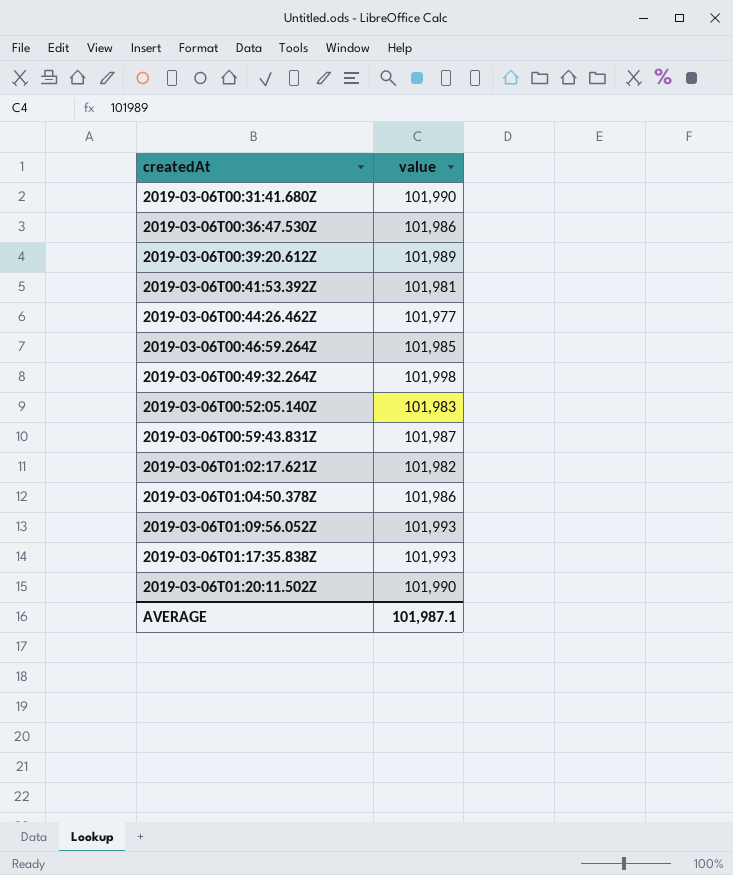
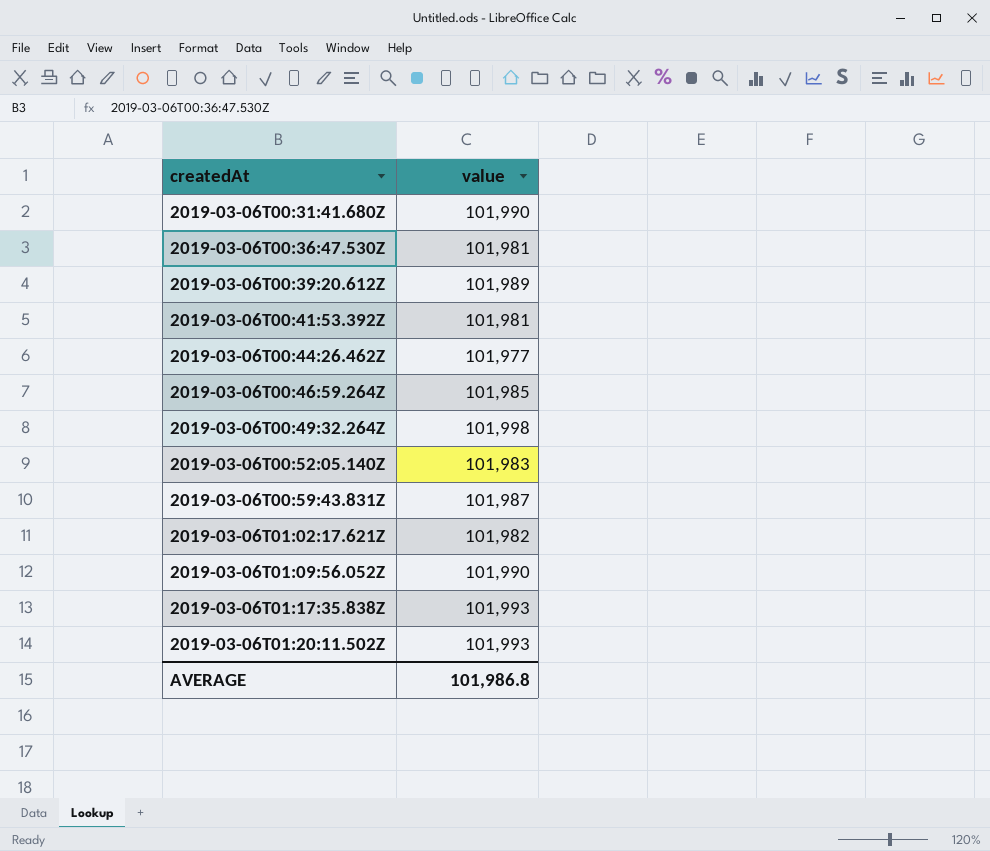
row 2019-03-06T01:04:50.378Z: 101,986 -> none
2019-03-06T00:36:47.530Z | value: 101,986 -> 101,981
2019-03-06T01:09:56.052Z | value: 101,993 -> 101,990
2019-03-06T01:20:11.502Z | value: 101,990 -> 101,993
AVERAGE | value: 101,987.1 -> 101,986.8

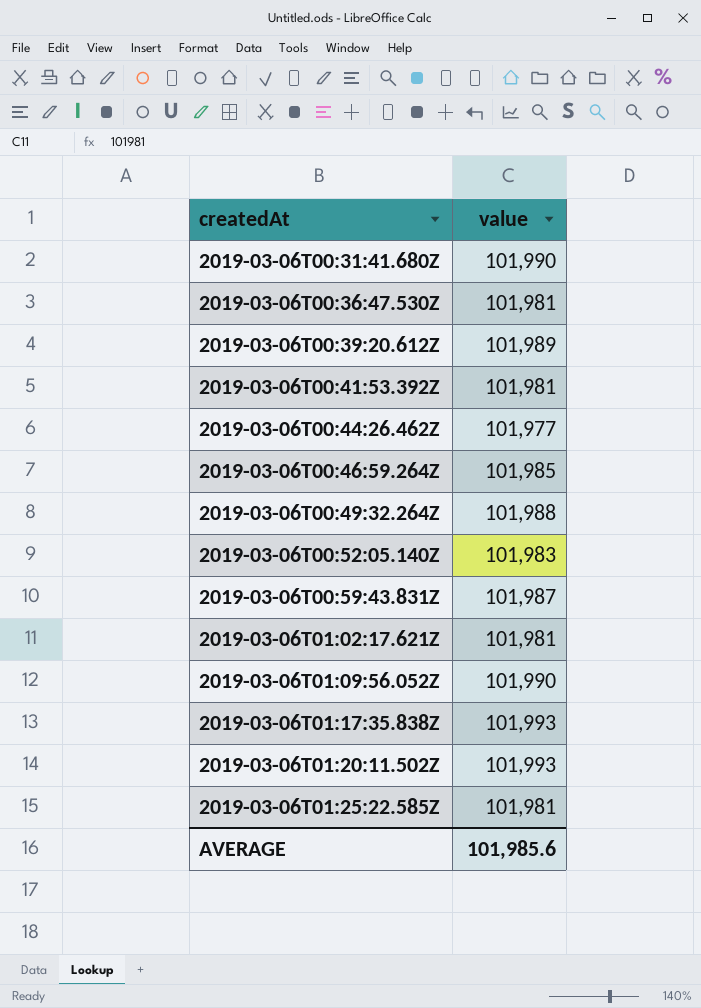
2019-03-06T00:49:32.264Z | value: 101,998 -> 101,988
2019-03-06T01:02:17.621Z | value: 101,982 -> 101,981
row 2019-03-06T01:25:22.585Z: none -> 101,981
AVERAGE | value: 101,986.8 -> 101,985.6

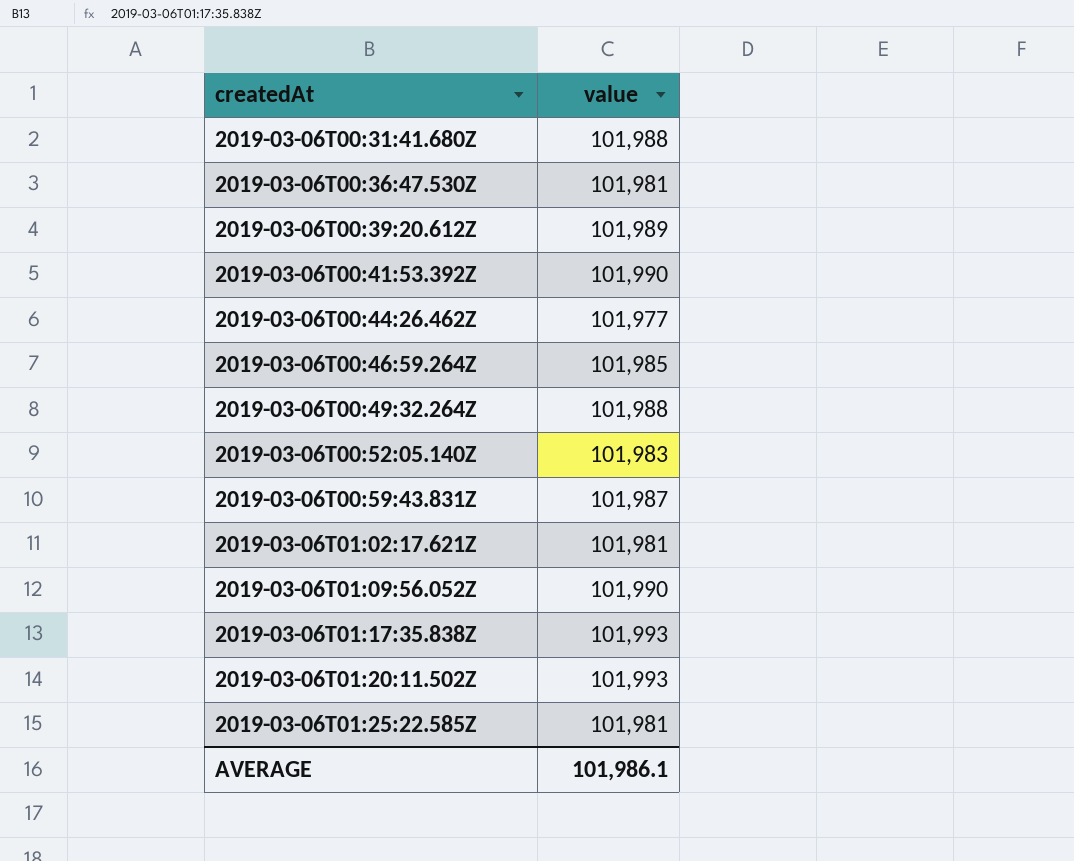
2019-03-06T00:31:41.680Z | value: 101,990 -> 101,988
2019-03-06T00:41:53.392Z | value: 101,981 -> 101,990
AVERAGE | value: 101,985.6 -> 101,986.1

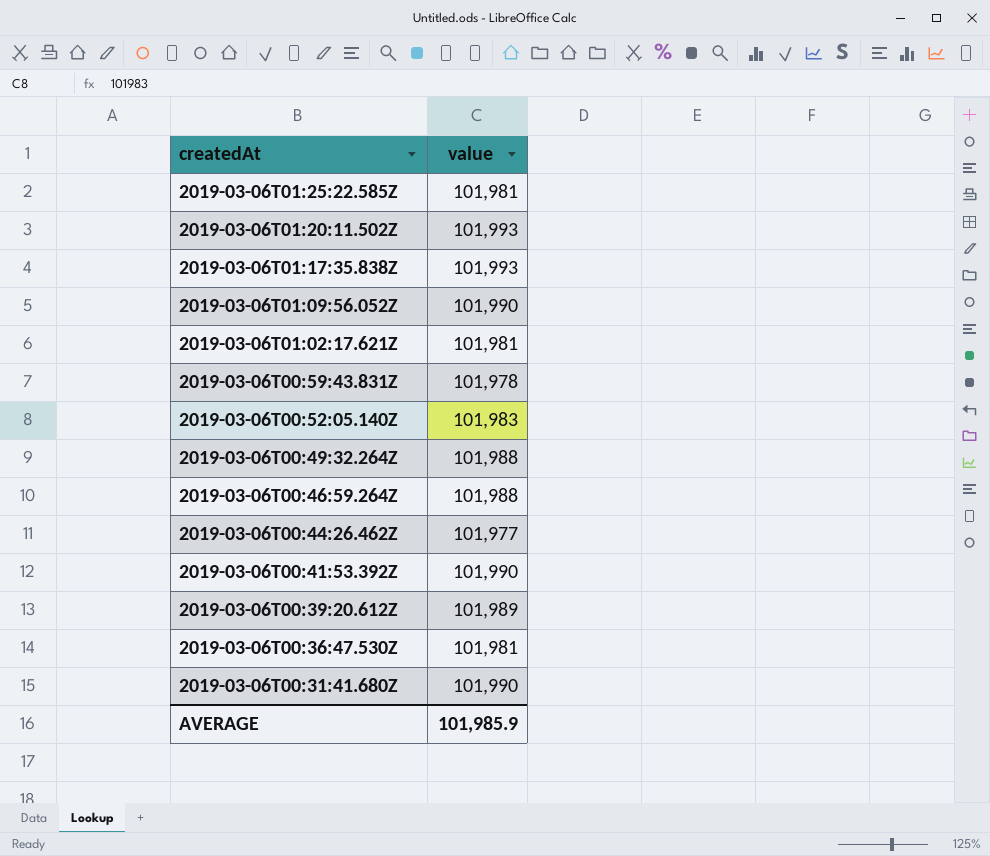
row order: createdAt ascending -> createdAt descending
2019-03-06T00:59:43.831Z | value: 101,987 -> 101,978
2019-03-06T00:46:59.264Z | value: 101,985 -> 101,988
2019-03-06T00:31:41.680Z | value: 101,988 -> 101,990
AVERAGE | value: 101,986.1 -> 101,985.9

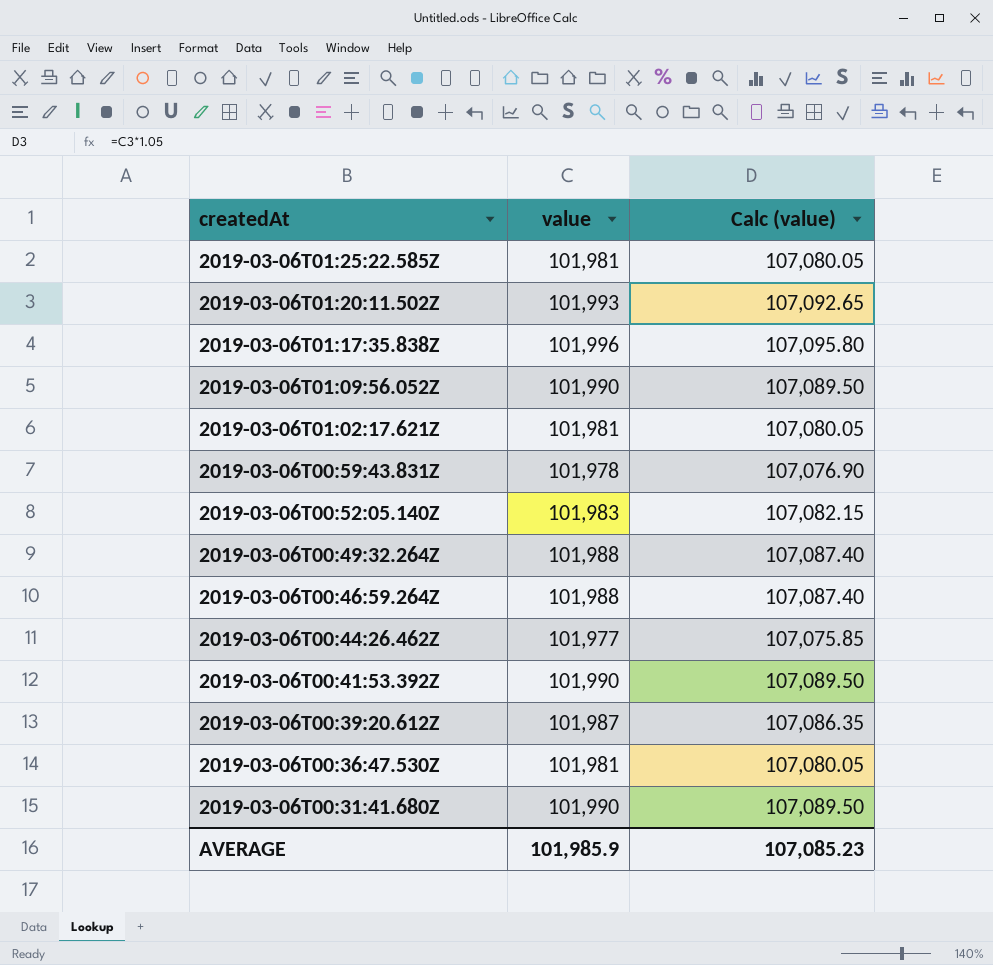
column Calc (value) | formula: none -> [value] * 1.05
2019-03-06T01:17:35.838Z | value: 101,993 -> 101,996
2019-03-06T00:39:20.612Z | value: 101,989 -> 101,987

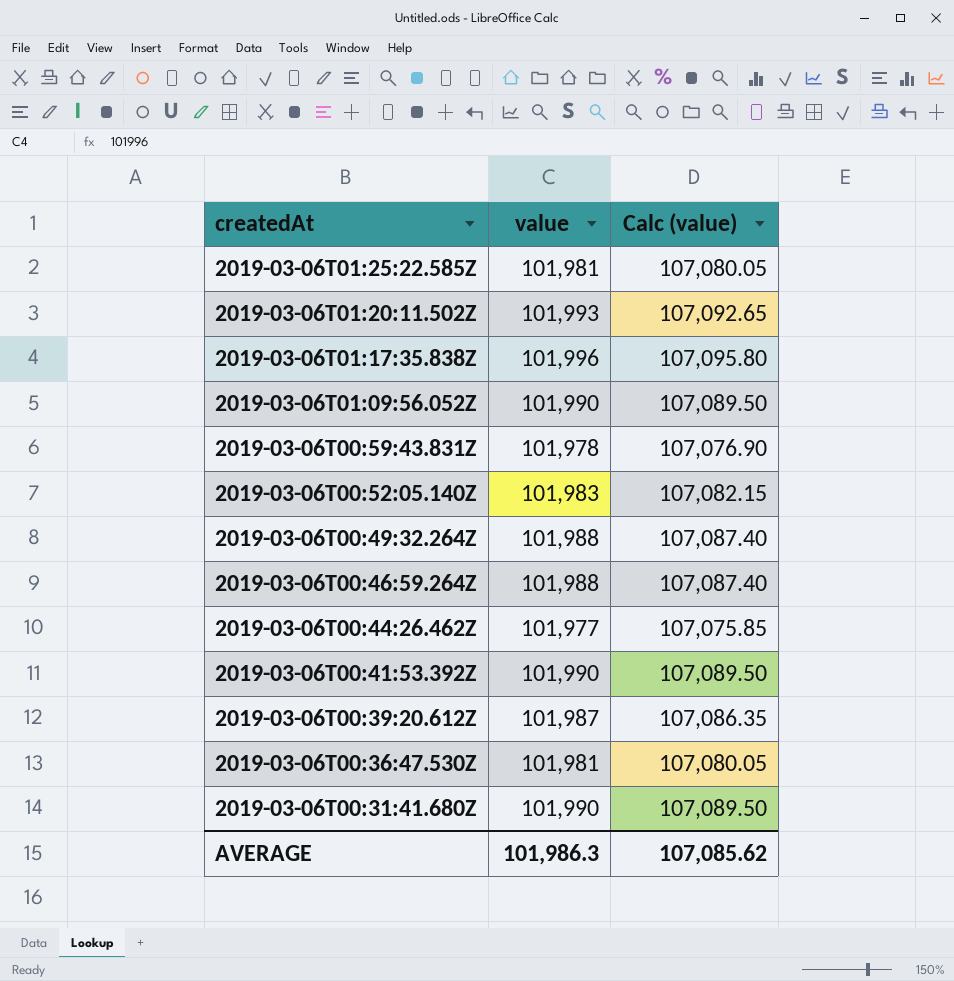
row 2019-03-06T01:02:17.621Z: 101,981 | 107,080.05 -> none
AVERAGE | value: 101,985.9 -> 101,986.3
AVERAGE | Calc (value): 107,085.23 -> 107,085.62

